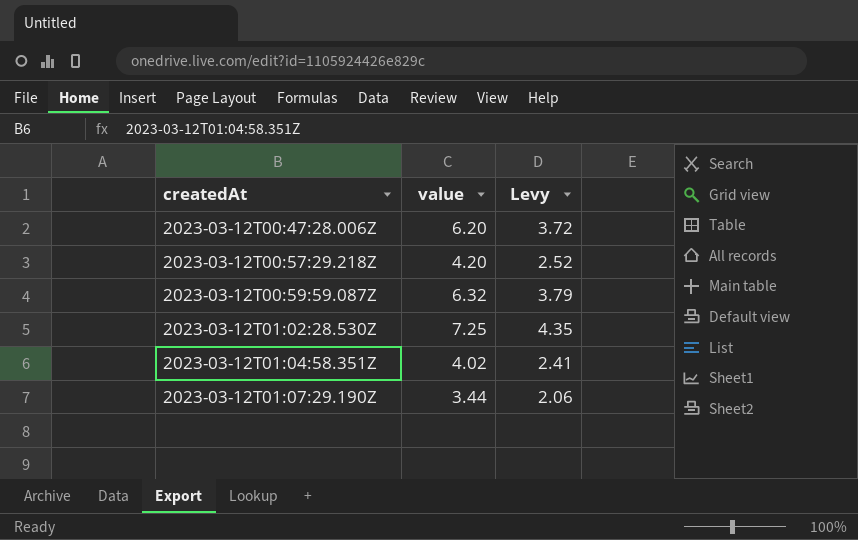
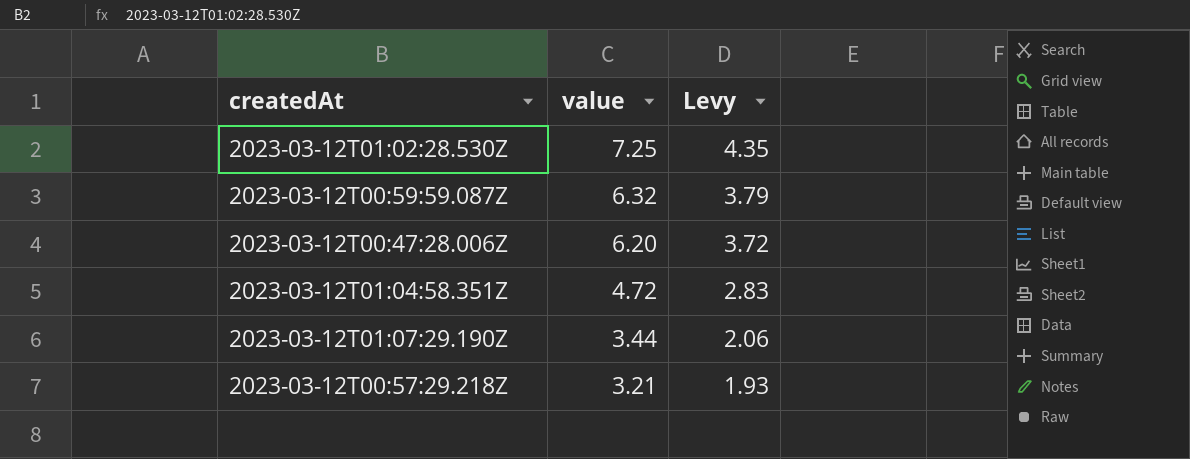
row order: createdAt ascending -> value descending
2023-03-12T01:04:58.351Z | value: 4.02 -> 4.72
2023-03-12T01:04:58.351Z | Levy: 2.41 -> 2.83
2023-03-12T00:57:29.218Z | value: 4.20 -> 3.21
2023-03-12T00:57:29.218Z | Levy: 2.52 -> 1.93

